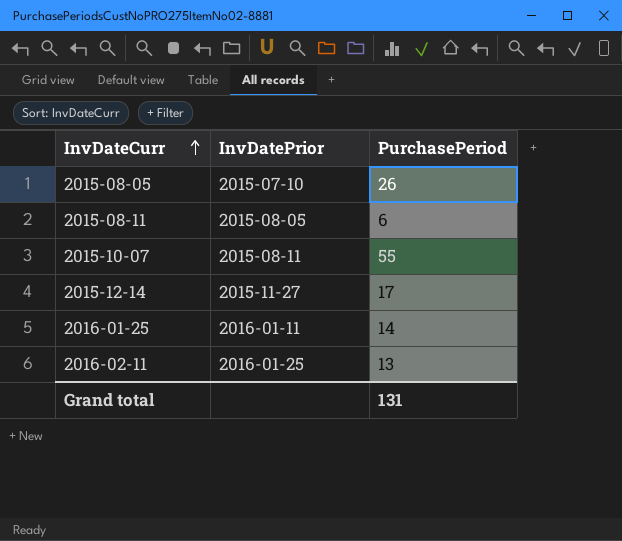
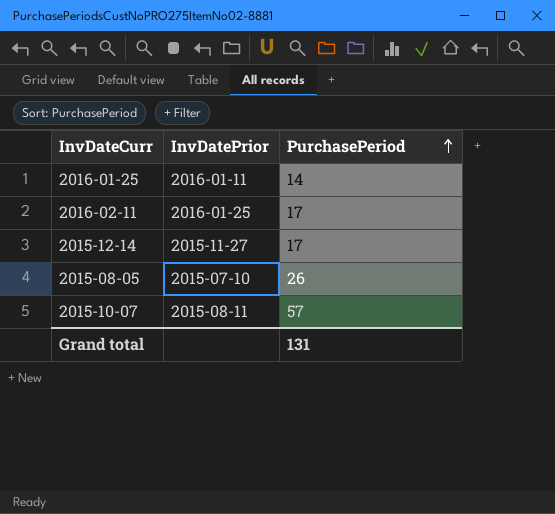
row order: InvDateCurr ascending -> PurchasePeriod ascending
row 2015-08-11: 2015-08-05 | 6 -> none
2016-02-11 | PurchasePeriod: 13 -> 17
2015-10-07 | PurchasePeriod: 55 -> 57

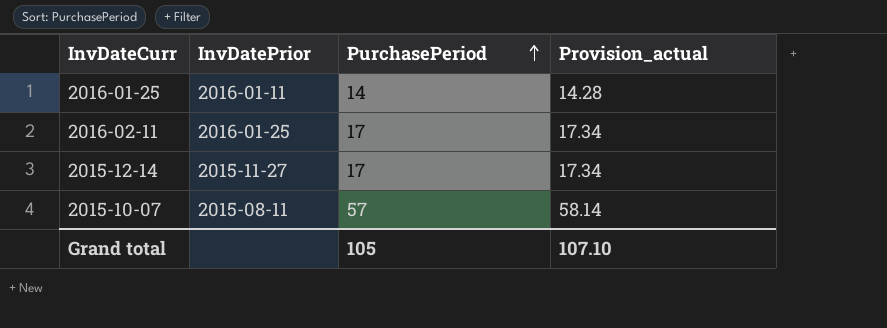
column Provision_actual | formula: none -> [PurchasePeriod] * 1.02
row 2015-08-05: 2015-07-10 | 26 -> none
Grand total | PurchasePeriod: 131 -> 105

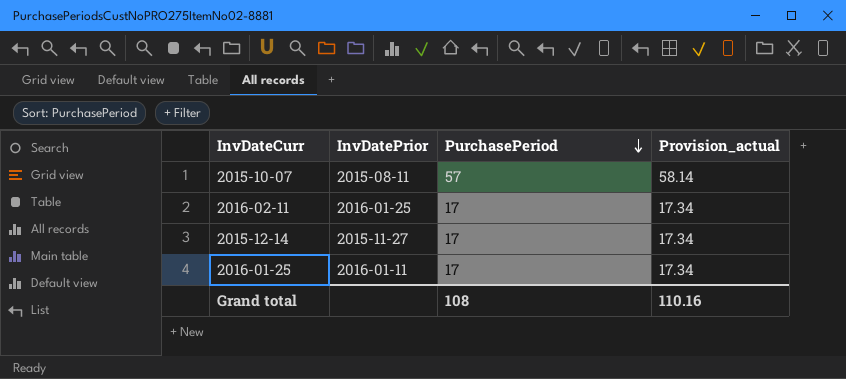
row order: PurchasePeriod ascending -> PurchasePeriod descending
2016-01-25 | PurchasePeriod: 14 -> 17
2016-01-25 | Provision_actual: 14.28 -> 17.34
Grand total | PurchasePeriod: 105 -> 108
Grand total | Provision_actual: 107.10 -> 110.16

